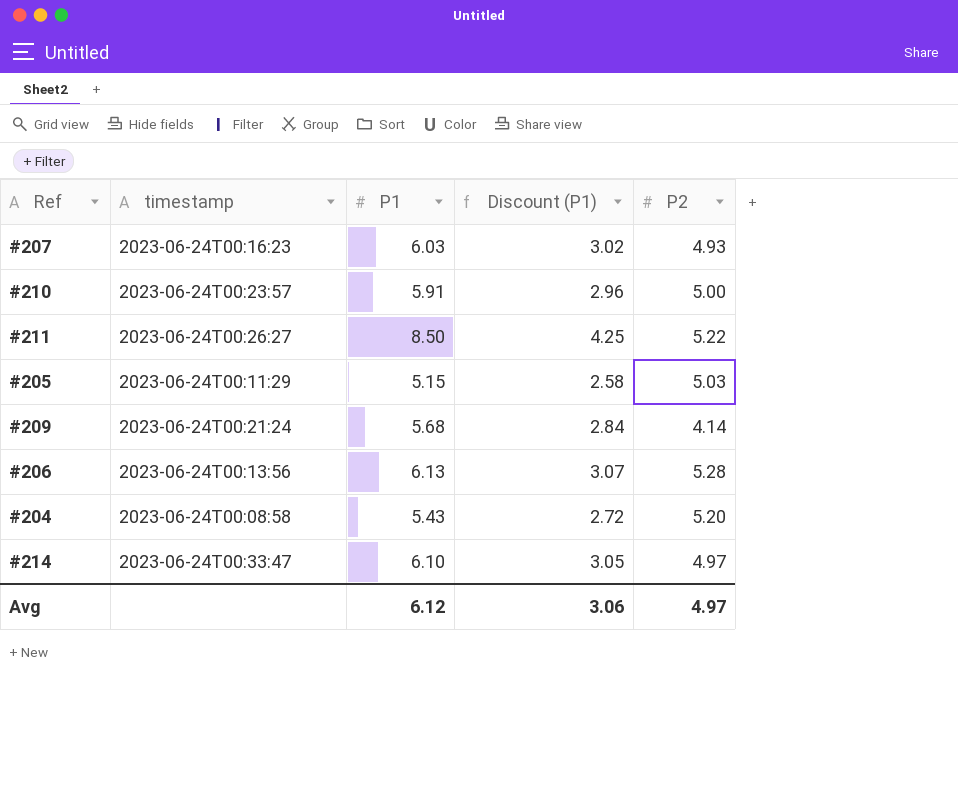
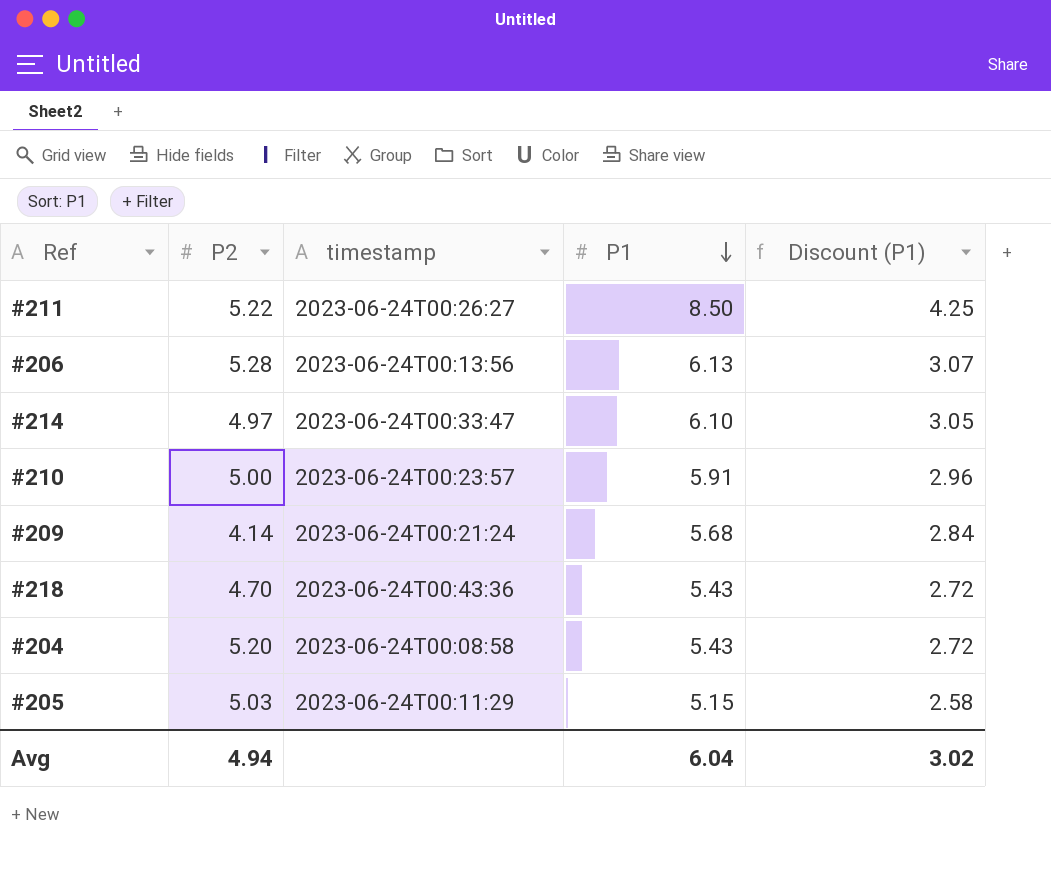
row order: none -> P1 descending
column P2 | position: 5 -> 2
row #207: 2023-06-24T00:16:23 | 6.03 | 3.02 | 4.93 -> none
row #218: none -> 4.70 | 2023-06-24T00:43:36 | 5.43 | 2.72
Avg | P2: 4.97 -> 4.94
Avg | P1: 6.12 -> 6.04
Avg | Discount (P1): 3.06 -> 3.02

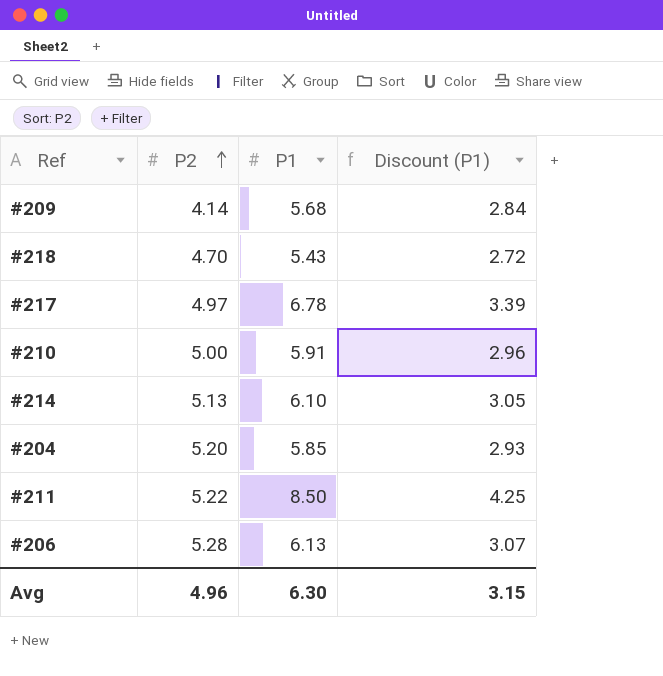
row order: P1 descending -> P2 ascending
column timestamp | position: 3 -> none
row #205: 5.03 | 2023-06-24T00:11:29 | 5.15 | 2.58 -> none
row #217: none -> 4.97 | 6.78 | 3.39
#214 | P2: 4.97 -> 5.13
#204 | P1: 5.43 -> 5.85
#204 | Discount (P1): 2.72 -> 2.93
Avg | P2: 4.94 -> 4.96
Avg | P1: 6.04 -> 6.30
Avg | Discount (P1): 3.02 -> 3.15

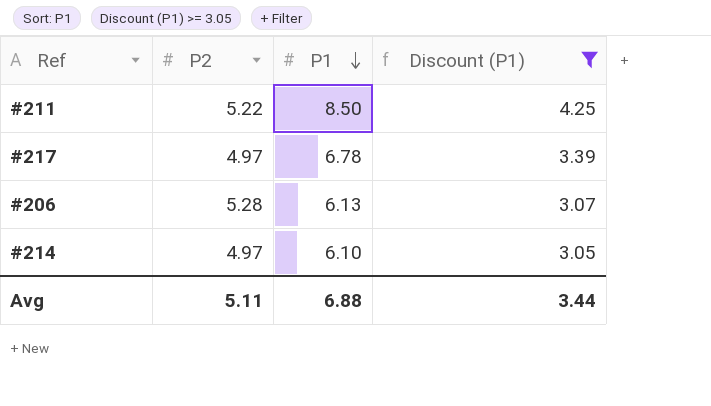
filter: none -> Discount (P1) >= 3.05
row order: P2 ascending -> P1 descending
#214 | P2: 5.13 -> 4.97
Avg | P2: 4.96 -> 5.11
Avg | P1: 6.30 -> 6.88
Avg | Discount (P1): 3.15 -> 3.44

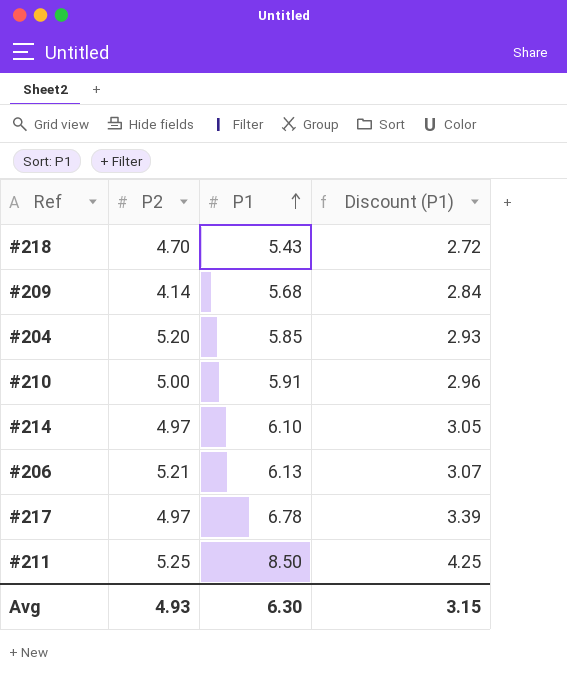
filter: Discount (P1) >= 3.05 -> none
row order: P1 descending -> P1 ascending
#206 | P2: 5.28 -> 5.21
#211 | P2: 5.22 -> 5.25
Avg | P2: 5.11 -> 4.93
Avg | P1: 6.88 -> 6.30
Avg | Discount (P1): 3.44 -> 3.15

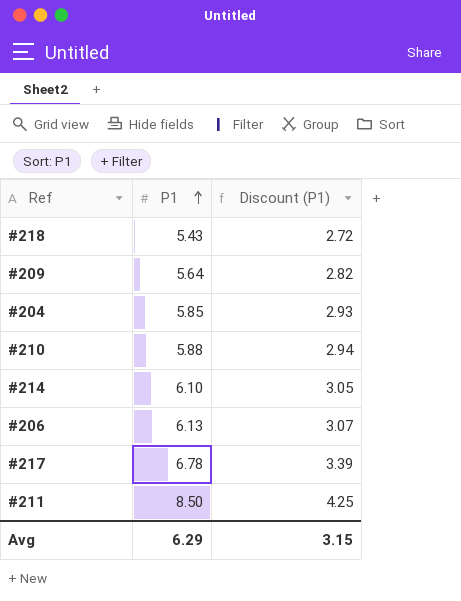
column P2 | position: 2 -> none
#209 | P1: 5.68 -> 5.64
#209 | Discount (P1): 2.84 -> 2.82
#210 | P1: 5.91 -> 5.88
#210 | Discount (P1): 2.96 -> 2.94
Avg | P1: 6.30 -> 6.29

